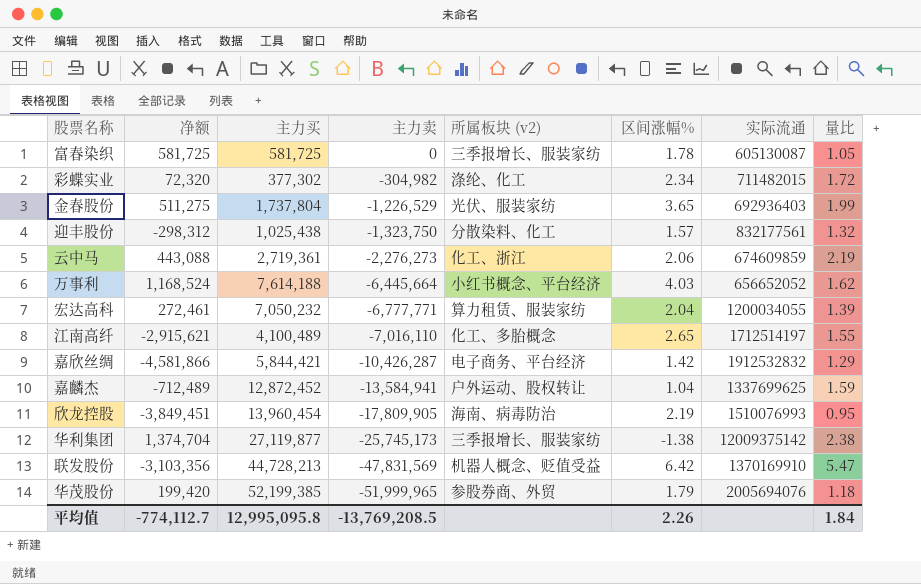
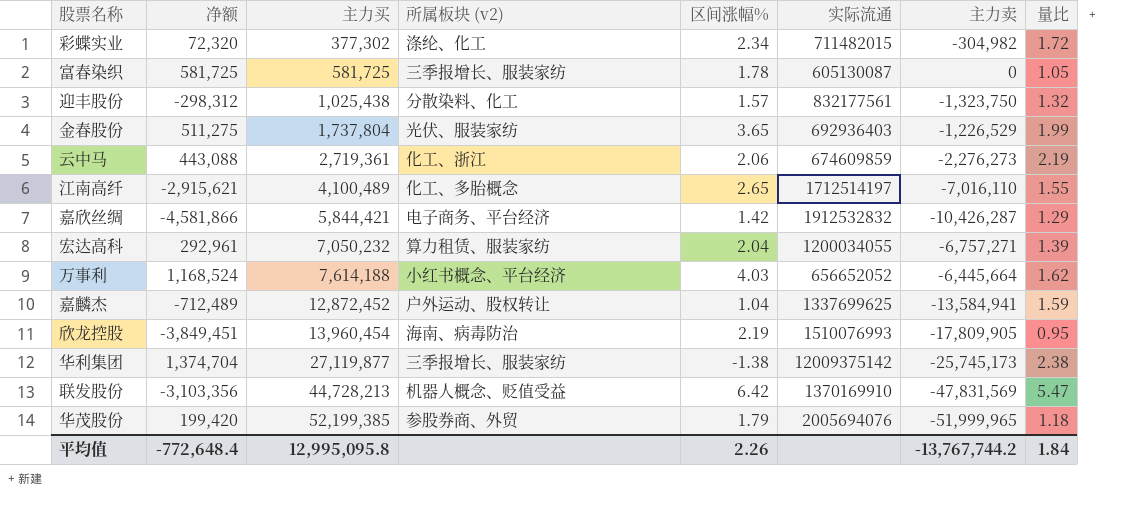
row order: 主力卖 descending -> 主力买 ascending
column 主力卖 | position: 4 -> 7
宏达高科 | 净额: 272,461 -> 292,961
宏达高科 | 主力卖: -6,777,771 -> -6,757,271
平均值 | 净额: -774,112.7 -> -772,648.4
平均值 | 主力卖: -13,769,208.5 -> -13,767,744.2

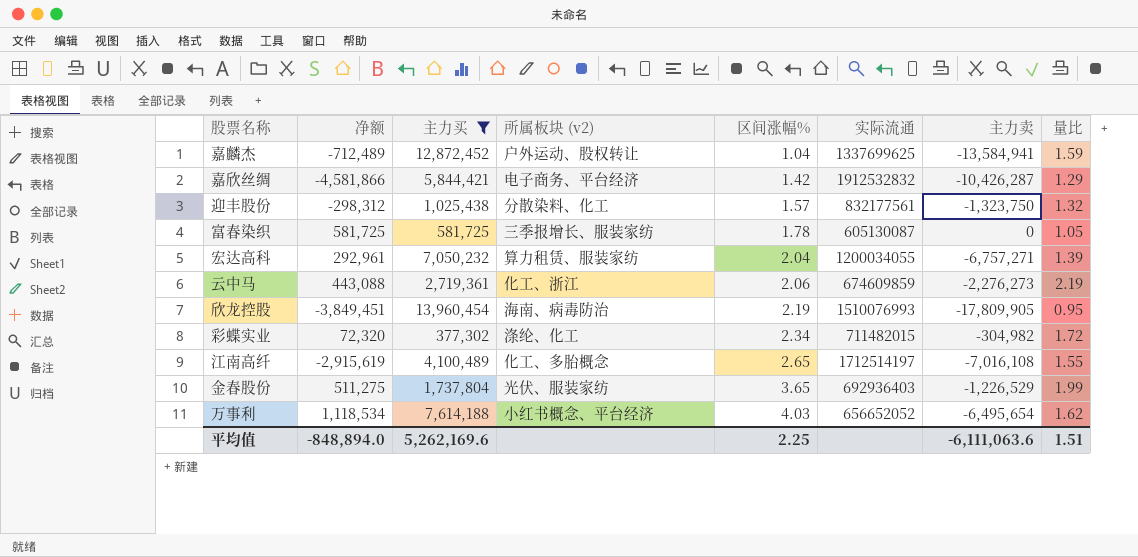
filter: none -> 主力买 <= 13,960,454
row order: 主力买 ascending -> 区间涨幅% ascending
江南高纤 | 净额: -2,915,621 -> -2,915,619
江南高纤 | 主力卖: -7,016,110 -> -7,016,108
万事利 | 净额: 1,168,524 -> 1,118,534
万事利 | 主力卖: -6,445,664 -> -6,495,654
平均值 | 净额: -772,648.4 -> -848,894.0
平均值 | 主力买: 12,995,095.8 -> 5,262,169.6
平均值 | 区间涨幅%: 2.26 -> 2.25
平均值 | 主力卖: -13,767,744.2 -> -6,111,063.6
平均值 | 量比: 1.84 -> 1.51

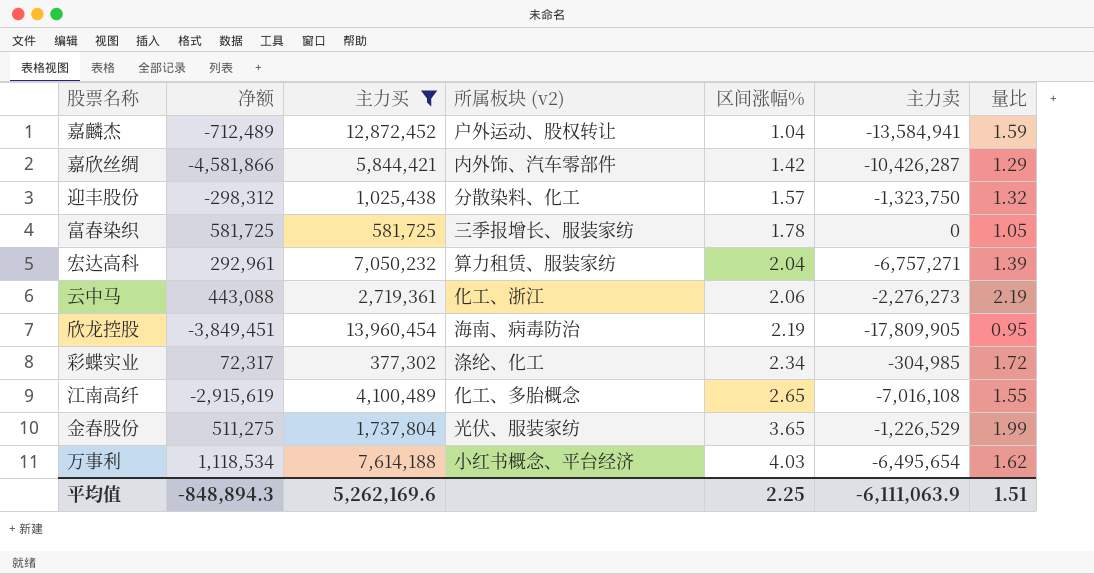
column 实际流通 | position: 6 -> none
嘉欣丝绸 | 所属板块 (v2): 电子商务、平台经济 -> 内外饰、汽车零部件
彩蝶实业 | 净额: 72,320 -> 72,317
彩蝶实业 | 主力卖: -304,982 -> -304,985
平均值 | 净额: -848,894.0 -> -848,894.3
平均值 | 主力卖: -6,111,063.6 -> -6,111,063.9

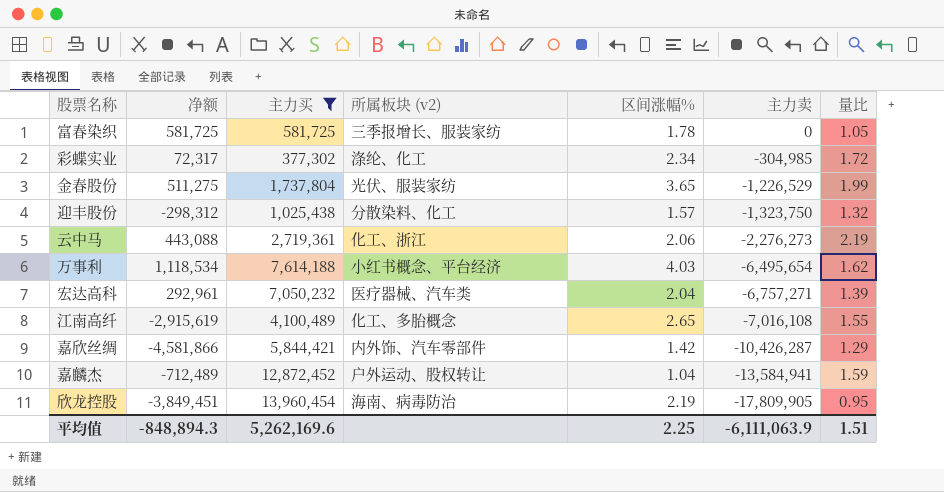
row order: 区间涨幅% ascending -> 主力卖 descending
宏达高科 | 所属板块 (v2): 算力租赁、服装家纺 -> 医疗器械、汽车类

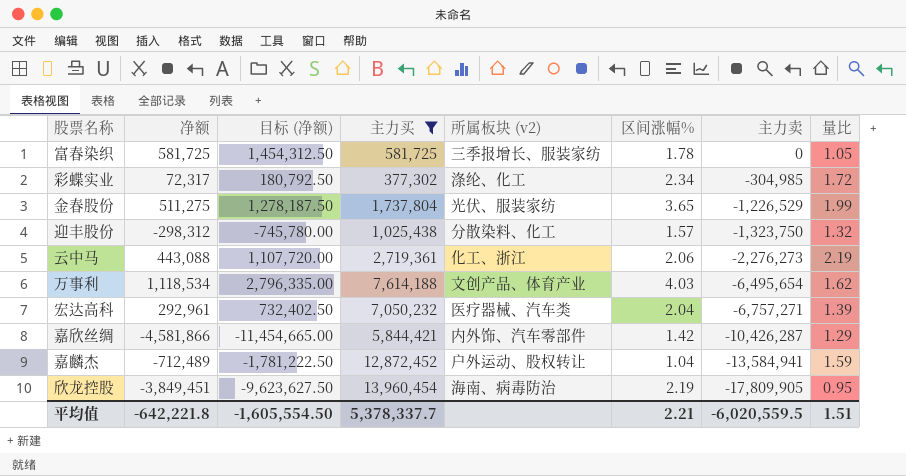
column 目标 (净额) | formula: none -> [净额] * 2.5
row 江南高纤: -2,915,619 | 4,100,489 | 化工、多胎概念 | 2.65 | -7,016,108 | 1.55 -> none
万事利 | 所属板块 (v2): 小红书概念、平台经济 -> 文创产品、体育产业
平均值 | 净额: -848,894.3 -> -642,221.8
平均值 | 主力买: 5,262,169.6 -> 5,378,337.7
平均值 | 区间涨幅%: 2.25 -> 2.21
平均值 | 主力卖: -6,111,063.9 -> -6,020,559.5

